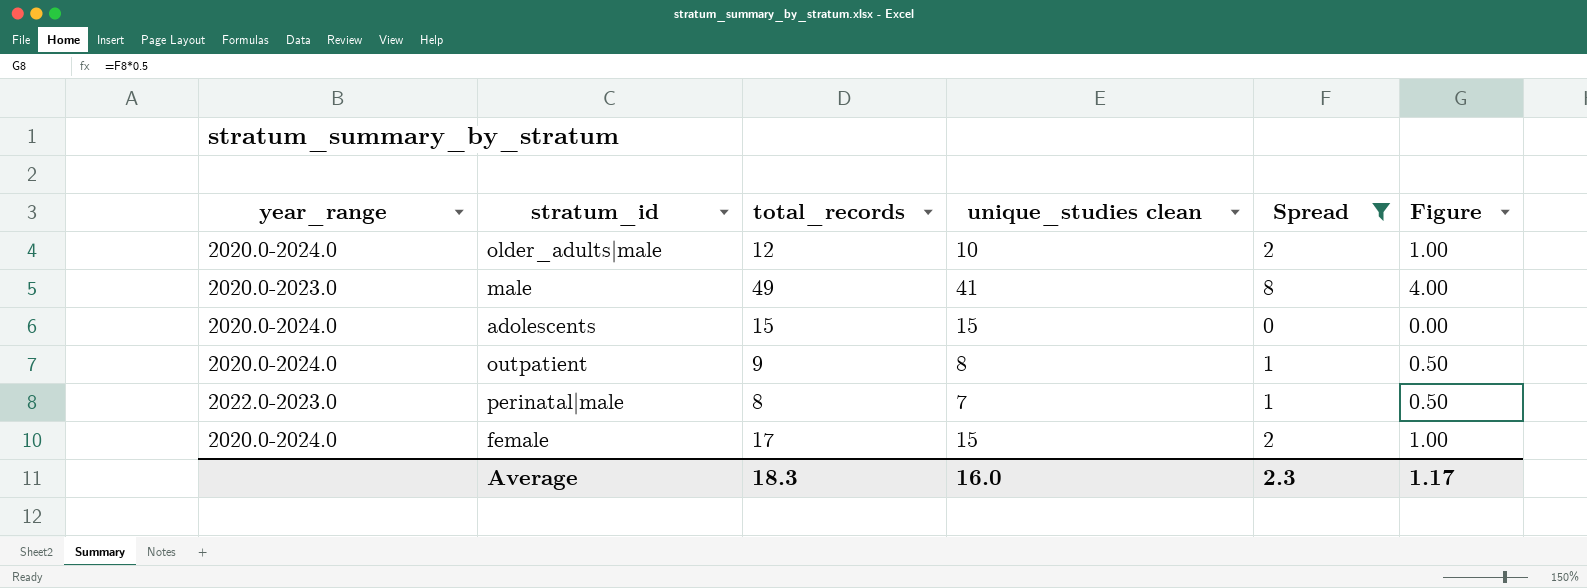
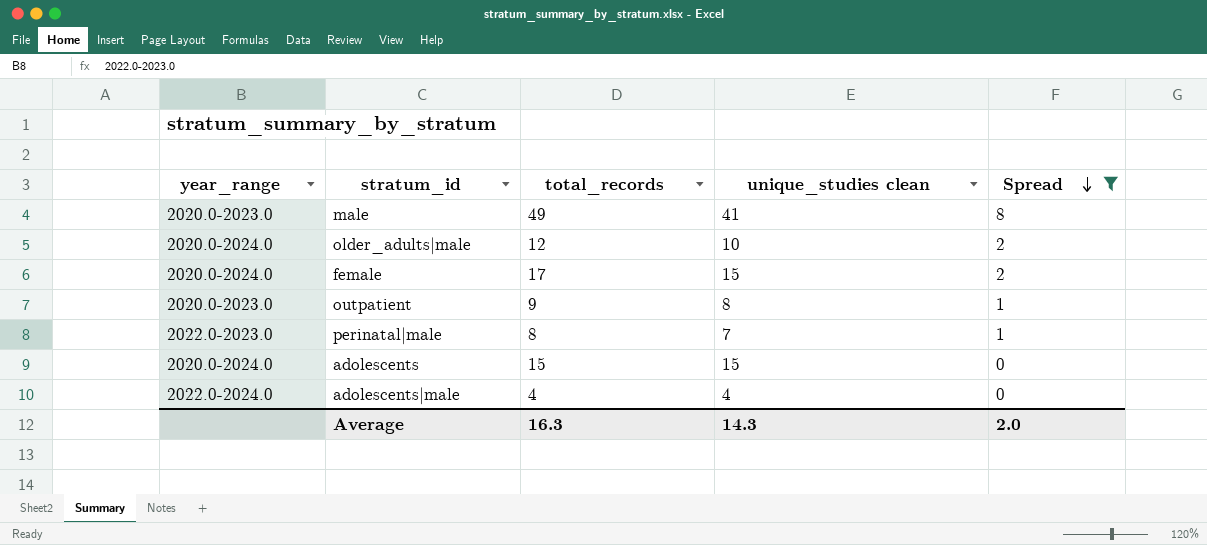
row order: none -> Spread descending
column Figure | formula: [Spread] * 0.5 -> none
outpatient | year_range: 2020.0-2024.0 -> 2020.0-2023.0
row adolescents|male: none -> 2022.0-2024.0 | 4 | 4 | 0
Average | total_records: 18.3 -> 16.3
Average | unique_studies clean: 16.0 -> 14.3
Average | Spread: 2.3 -> 2.0

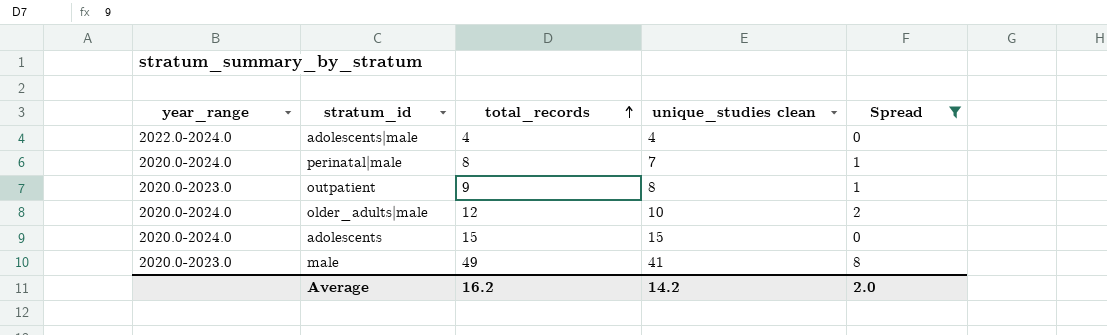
row order: Spread descending -> total_records ascending
row female: 2020.0-2024.0 | 17 | 15 | 2 -> none
perinatal|male | year_range: 2022.0-2023.0 -> 2020.0-2024.0
Average | total_records: 16.3 -> 16.2
Average | unique_studies clean: 14.3 -> 14.2

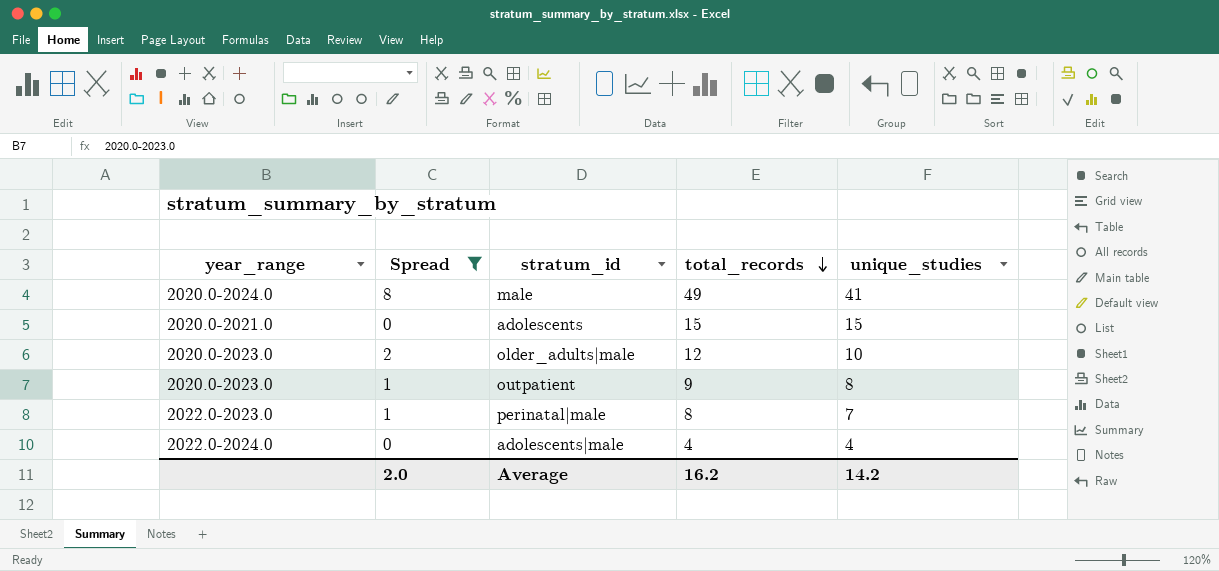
row order: total_records ascending -> total_records descending
column Spread | position: 5 -> 2
column name: unique_studies clean -> unique_studies
male | year_range: 2020.0-2023.0 -> 2020.0-2024.0
adolescents | year_range: 2020.0-2024.0 -> 2020.0-2021.0
older_adults|male | year_range: 2020.0-2024.0 -> 2020.0-2023.0
perinatal|male | year_range: 2020.0-2024.0 -> 2022.0-2023.0

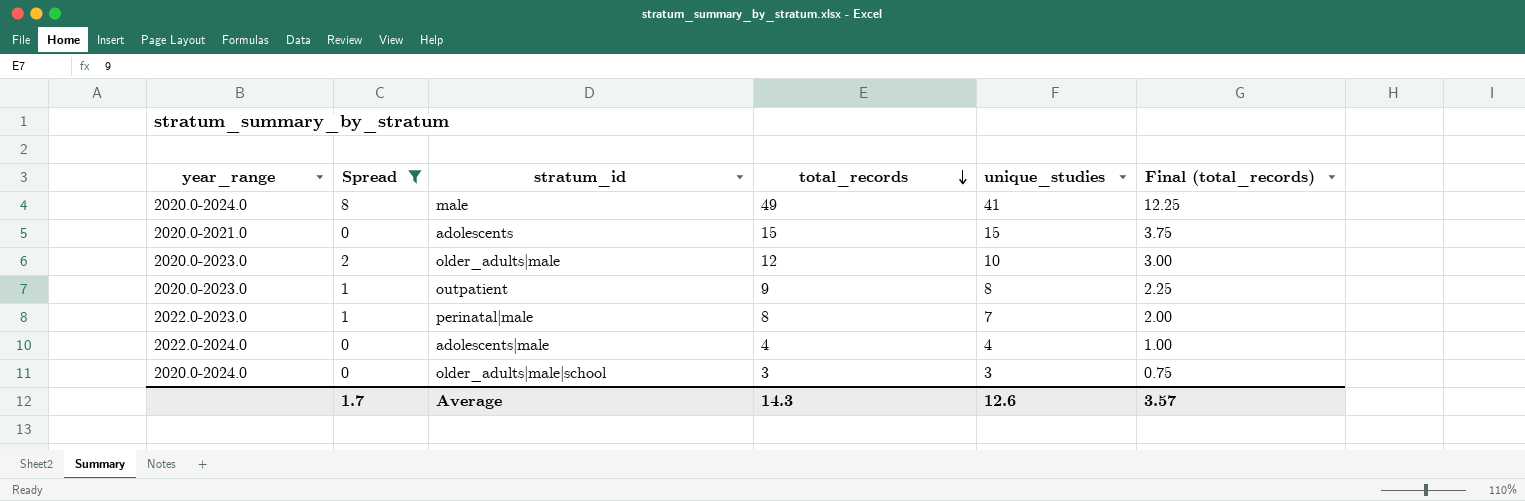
column Final (total_records) | formula: none -> [total_records] * 0.25
row older_adults|male|school: none -> 2020.0-2024.0 | 0 | 3 | 3 | 0.75
Average | Spread: 2.0 -> 1.7
Average | total_records: 16.2 -> 14.3
Average | unique_studies: 14.2 -> 12.6

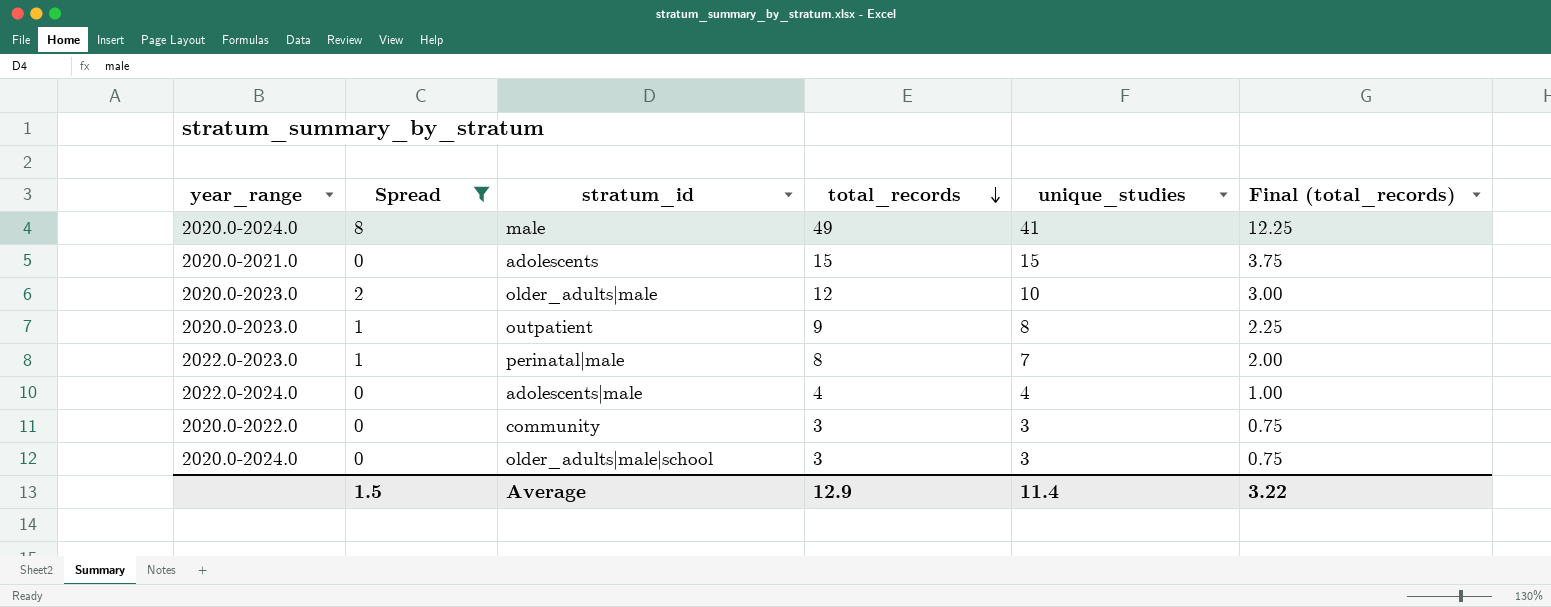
row community: none -> 2020.0-2022.0 | 0 | 3 | 3 | 0.75
Average | Spread: 1.7 -> 1.5
Average | total_records: 14.3 -> 12.9
Average | unique_studies: 12.6 -> 11.4
Average | Final (total_records): 3.57 -> 3.22

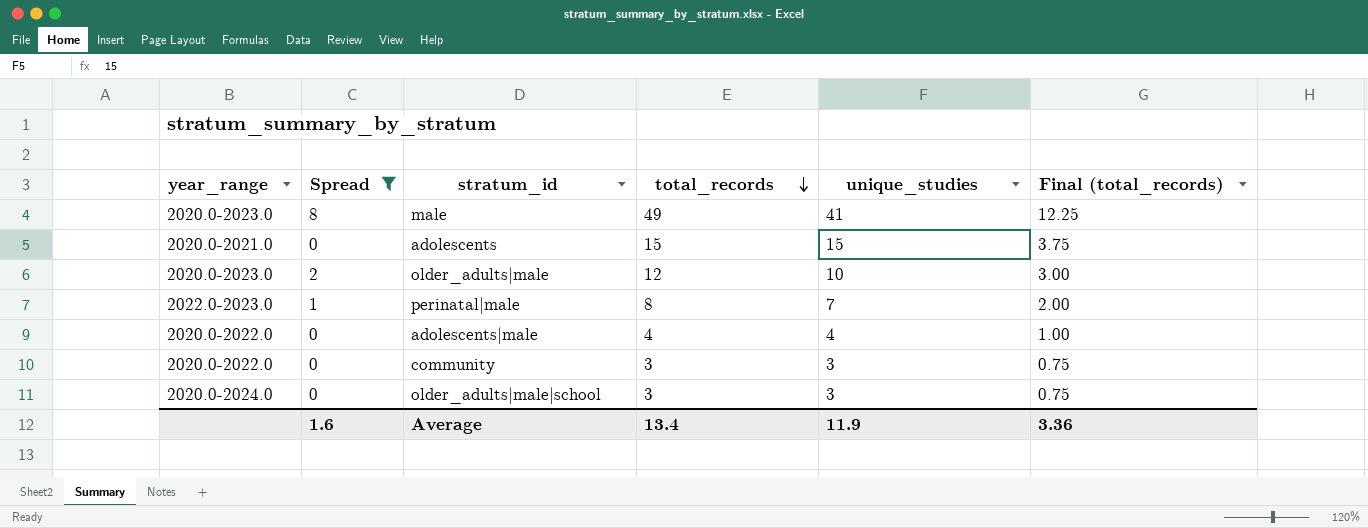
row outpatient: 2020.0-2023.0 | 1 | 9 | 8 | 2.25 -> none
male | year_range: 2020.0-2024.0 -> 2020.0-2023.0
adolescents|male | year_range: 2022.0-2024.0 -> 2020.0-2022.0
Average | Spread: 1.5 -> 1.6
Average | total_records: 12.9 -> 13.4
Average | unique_studies: 11.4 -> 11.9
Average | Final (total_records): 3.22 -> 3.36

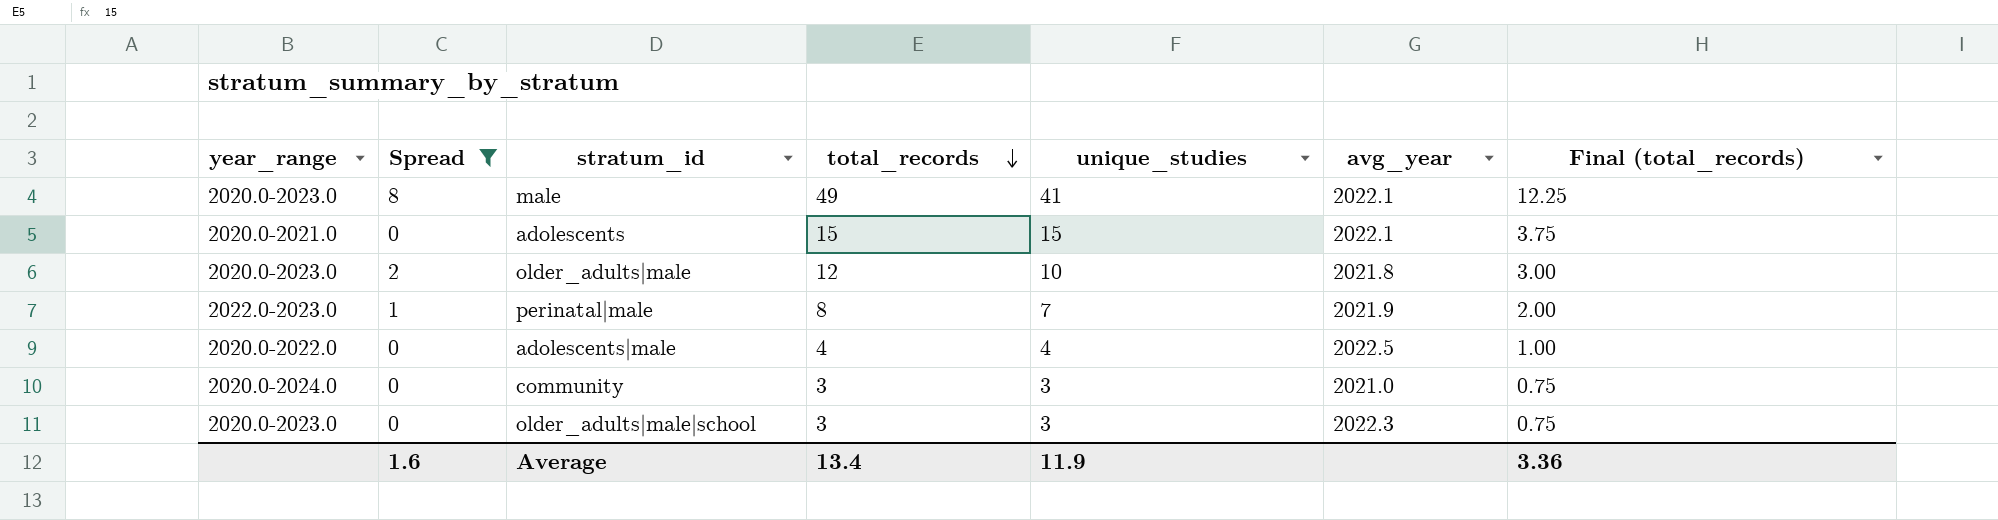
column avg_year | position: none -> 6
community | year_range: 2020.0-2022.0 -> 2020.0-2024.0
older_adults|male|school | year_range: 2020.0-2024.0 -> 2020.0-2023.0

